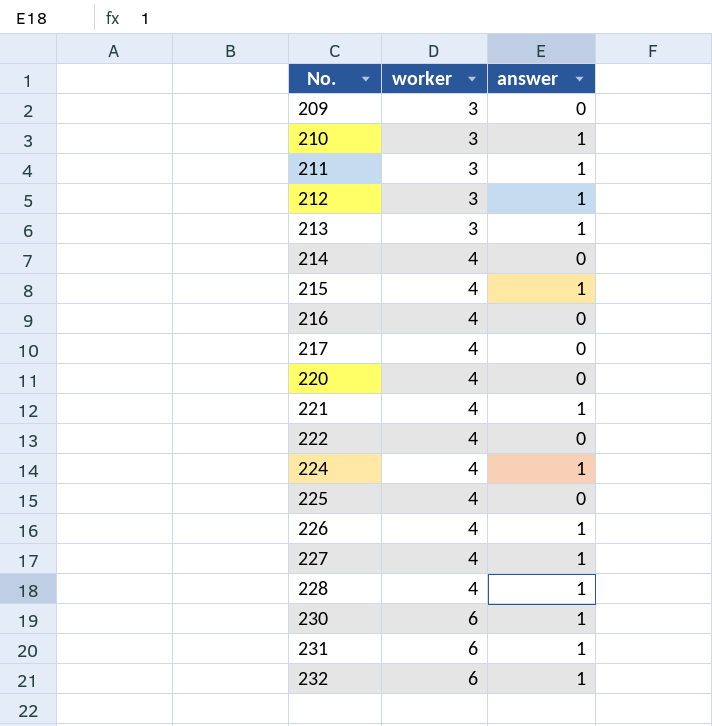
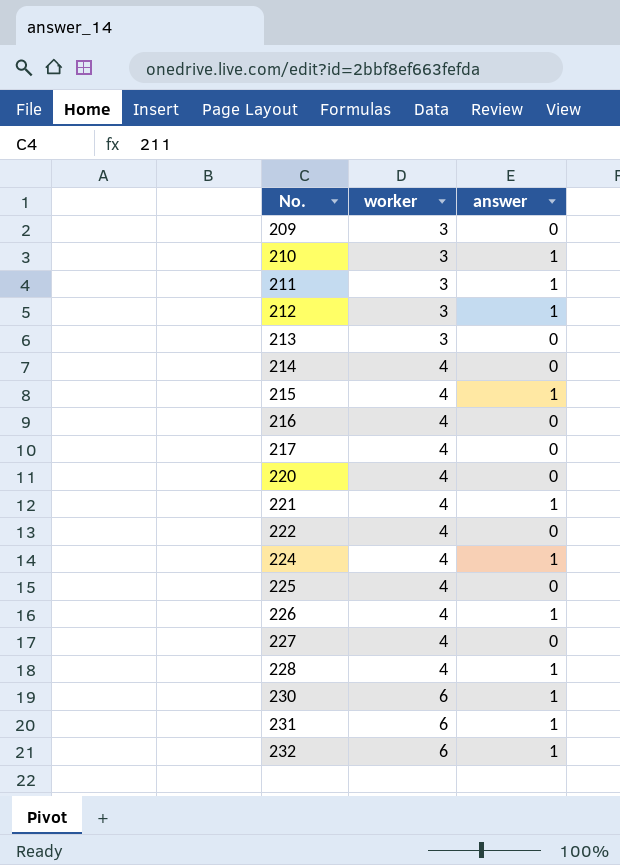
213 | answer: 1 -> 0
227 | answer: 1 -> 0

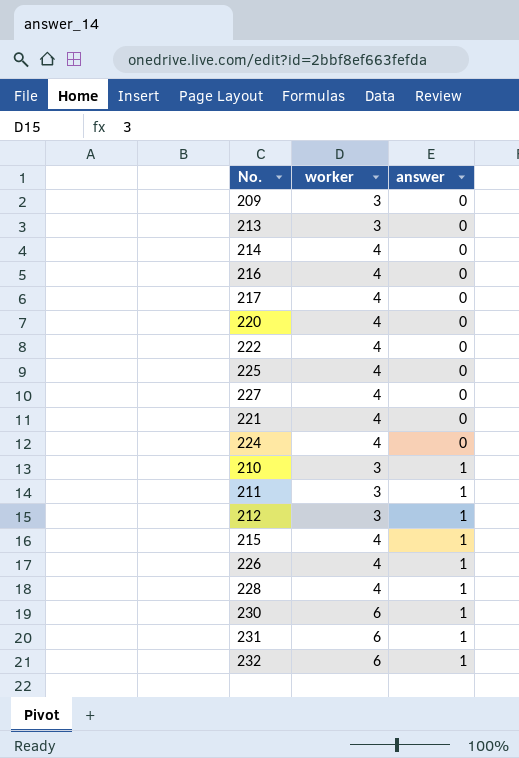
row order: No. ascending -> answer ascending
221 | answer: 1 -> 0
224 | answer: 1 -> 0

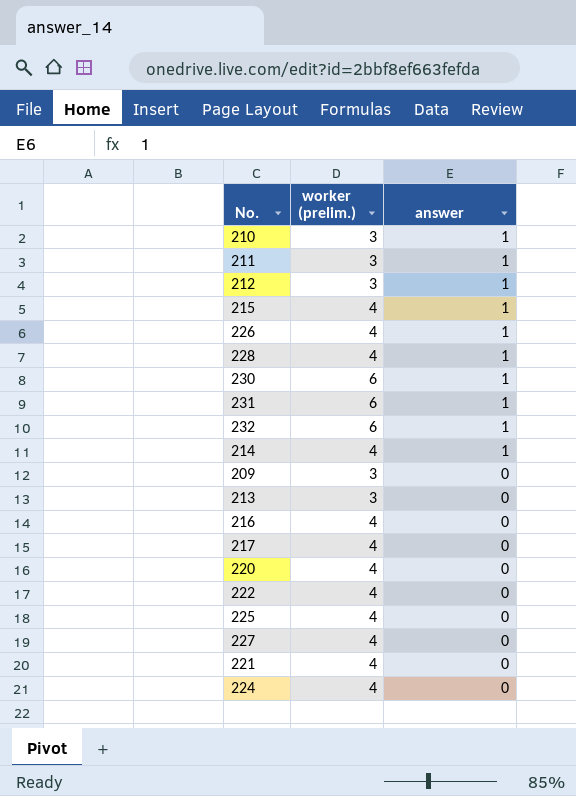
row order: answer ascending -> answer descending
column name: worker -> worker (prelim.)
214 | answer: 0 -> 1

